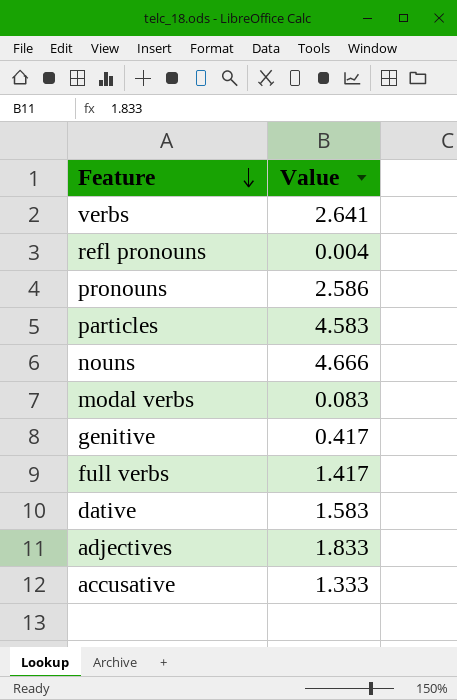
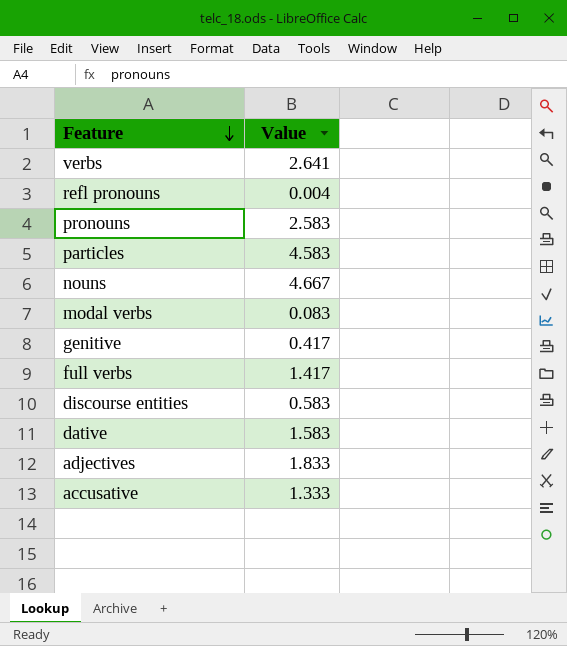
pronouns | Value: 2.586 -> 2.583
nouns | Value: 4.666 -> 4.667
row discourse entities: none -> 0.583

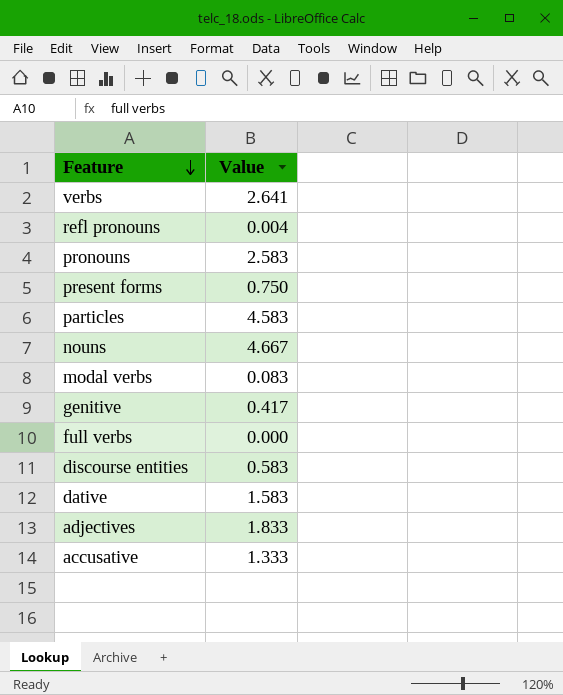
row present forms: none -> 0.750
full verbs | Value: 1.417 -> 0.000

